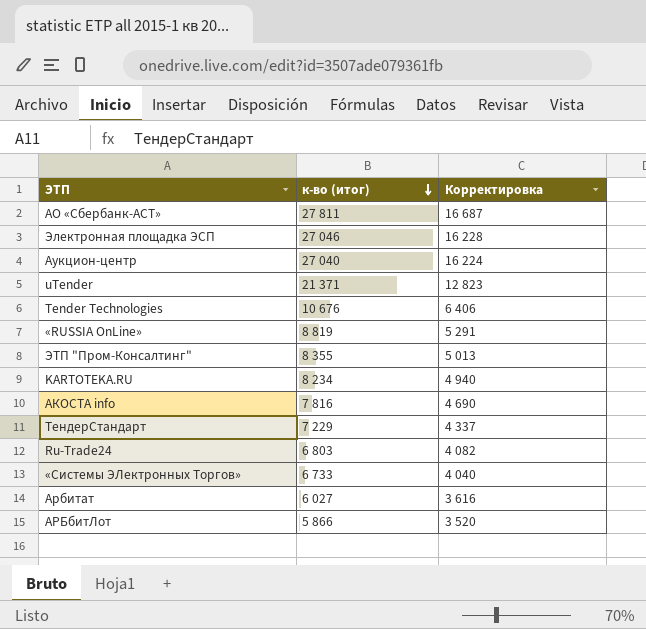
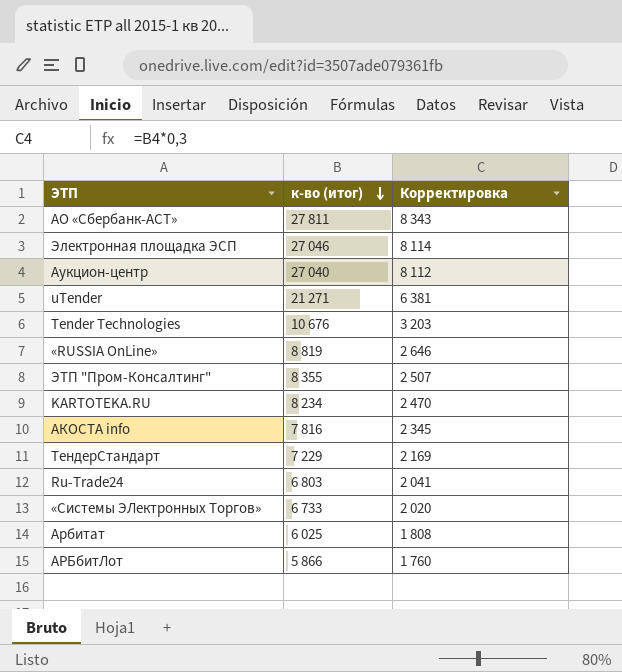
column Корректировка | formula: [к-во (итог)] * 0,6 -> [к-во (итог)] * 0,3
uTender | к-во (итог): 21 371 -> 21 271
Арбитат | к-во (итог): 6 027 -> 6 025

